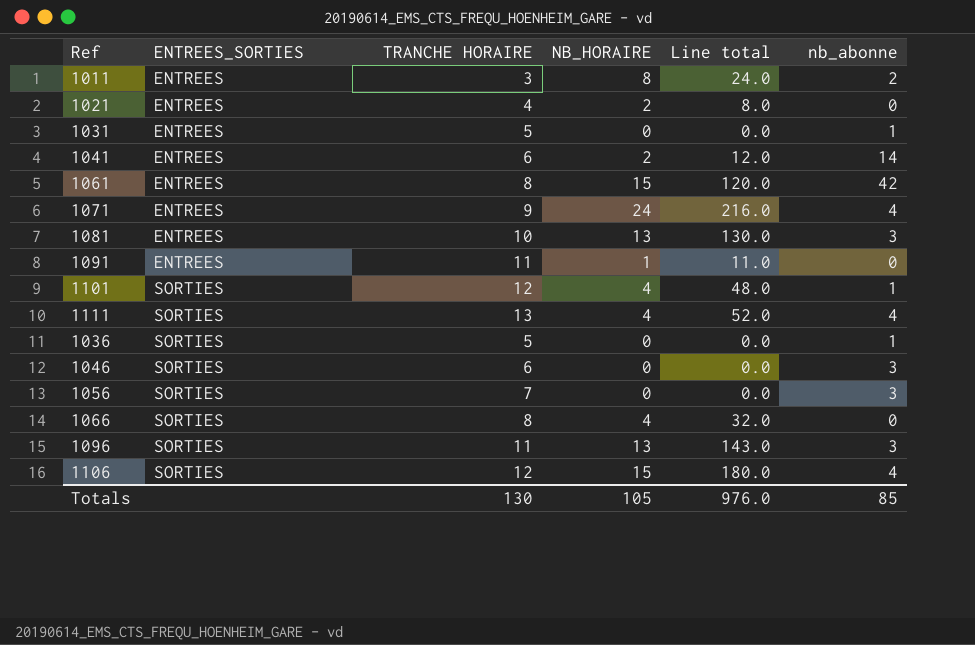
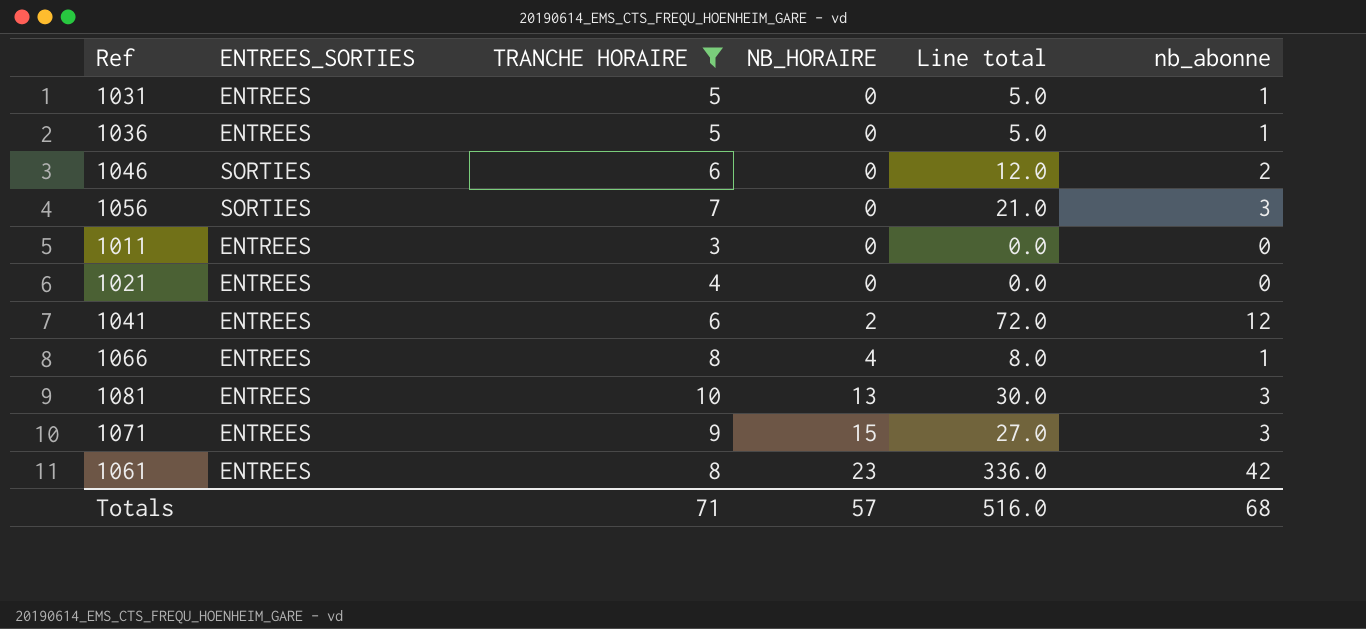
filter: none -> TRANCHE HORAIRE <= 10
row order: ENTREES_SORTIES ascending -> NB_HORAIRE ascending
column Line total | formula: [TRANCHE HORAIRE] * [NB_HORAIRE] -> [TRANCHE HORAIRE] * [nb_abonne]
1036 | ENTREES_SORTIES: SORTIES -> ENTREES
1046 | nb_abonne: 3 -> 2
1011 | NB_HORAIRE: 8 -> 0
1011 | nb_abonne: 2 -> 0
1021 | NB_HORAIRE: 2 -> 0
1041 | nb_abonne: 14 -> 12
1066 | ENTREES_SORTIES: SORTIES -> ENTREES
1066 | nb_abonne: 0 -> 1
1071 | NB_HORAIRE: 24 -> 15
1071 | nb_abonne: 4 -> 3
1061 | NB_HORAIRE: 15 -> 23
Totals | TRANCHE HORAIRE: 130 -> 71
Totals | NB_HORAIRE: 105 -> 57
Totals | Line total: 976.0 -> 516.0
Totals | nb_abonne: 85 -> 68

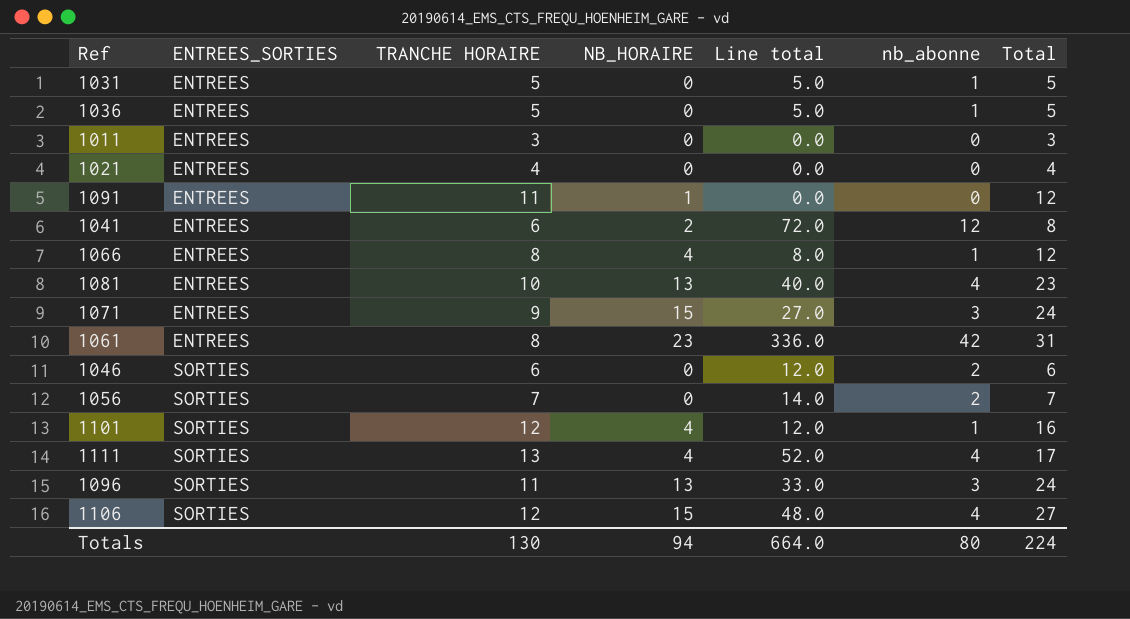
filter: TRANCHE HORAIRE <= 10 -> none
row order: NB_HORAIRE ascending -> ENTREES_SORTIES ascending
column Total | formula: none -> [TRANCHE HORAIRE] + [NB_HORAIRE]
1081 | Line total: 30.0 -> 40.0
1081 | nb_abonne: 3 -> 4
1056 | Line total: 21.0 -> 14.0
1056 | nb_abonne: 3 -> 2
Totals | TRANCHE HORAIRE: 71 -> 130
Totals | NB_HORAIRE: 57 -> 94
Totals | Line total: 516.0 -> 664.0
Totals | nb_abonne: 68 -> 80

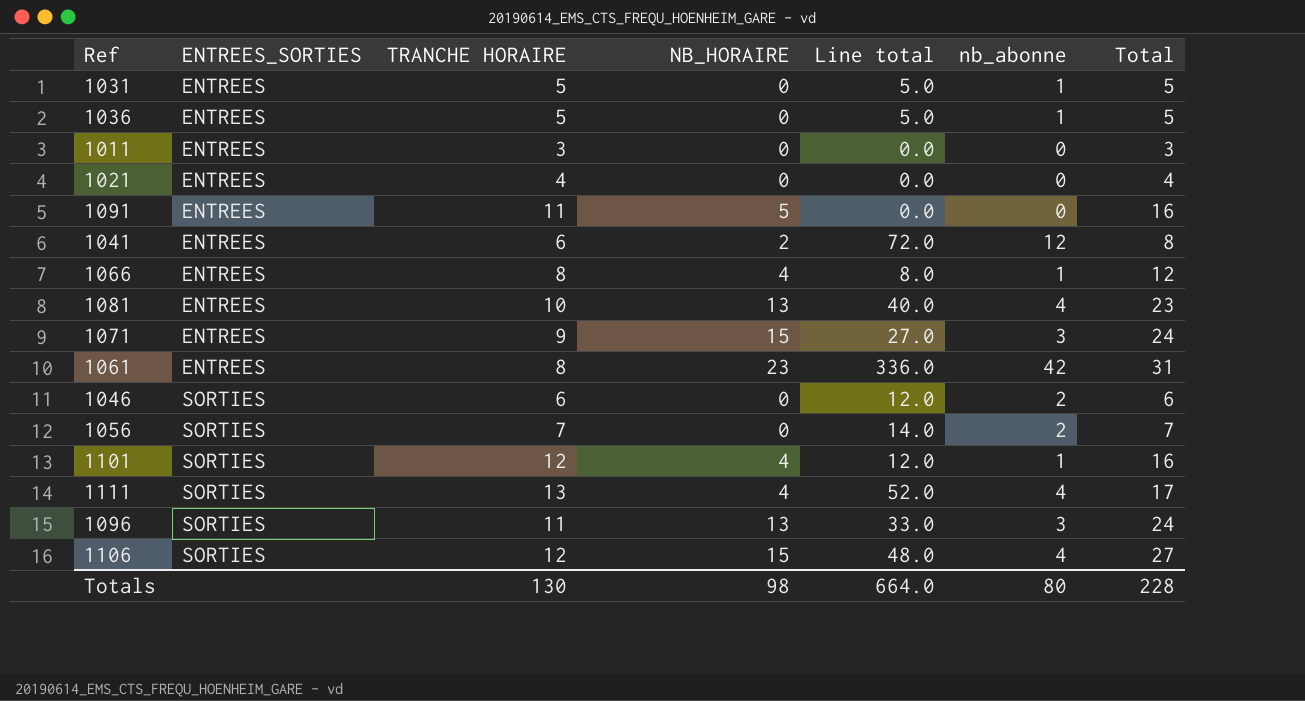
1091 | NB_HORAIRE: 1 -> 5
1091 | Total: 12 -> 16
Totals | NB_HORAIRE: 94 -> 98
Totals | Total: 224 -> 228

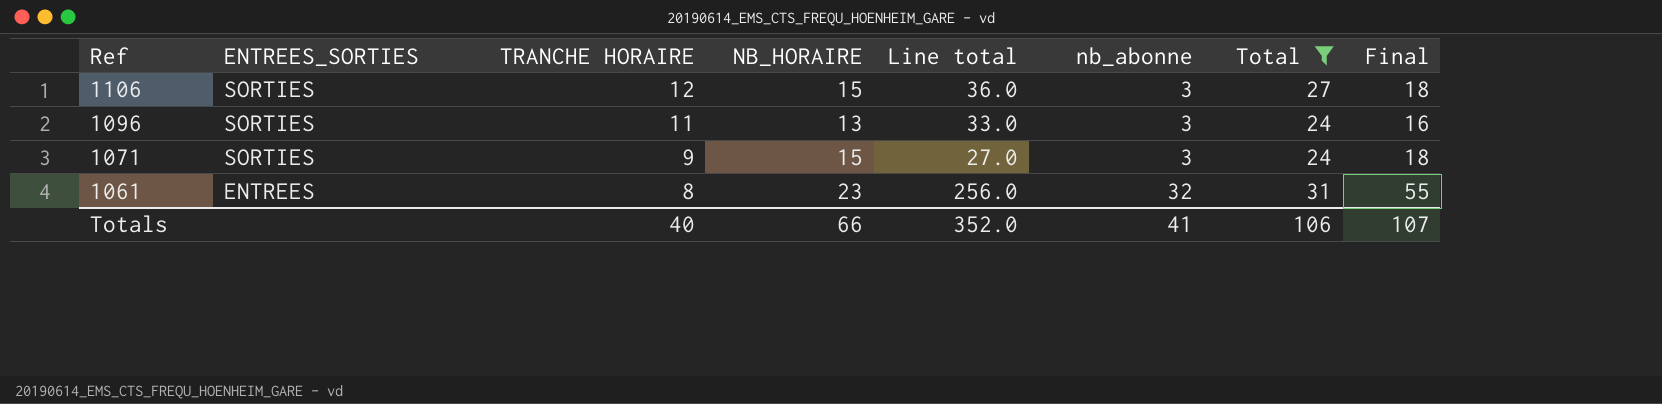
filter: none -> Total >= 24
row order: ENTREES_SORTIES ascending -> Ref descending
column Final | formula: none -> [NB_HORAIRE] + [nb_abonne]
1106 | Line total: 48.0 -> 36.0
1106 | nb_abonne: 4 -> 3
1071 | ENTREES_SORTIES: ENTREES -> SORTIES
1061 | Line total: 336.0 -> 256.0
1061 | nb_abonne: 42 -> 32
Totals | TRANCHE HORAIRE: 130 -> 40
Totals | NB_HORAIRE: 98 -> 66
Totals | Line total: 664.0 -> 352.0
Totals | nb_abonne: 80 -> 41
Totals | Total: 228 -> 106

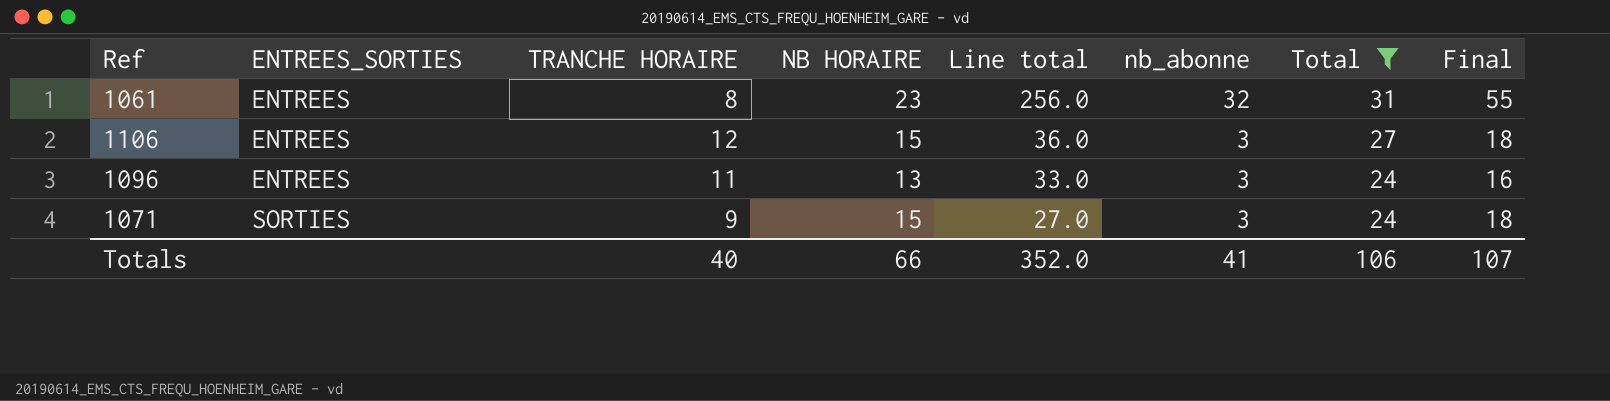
row order: Ref descending -> ENTREES_SORTIES ascending
column name: NB_HORAIRE -> NB HORAIRE
1106 | ENTREES_SORTIES: SORTIES -> ENTREES
1096 | ENTREES_SORTIES: SORTIES -> ENTREES

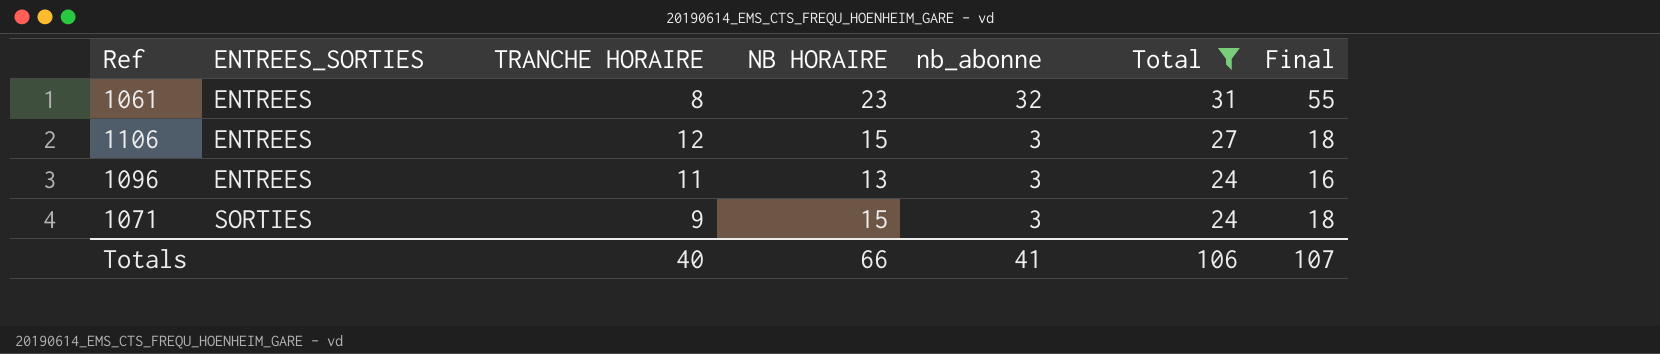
column Line total | formula: [TRANCHE HORAIRE] * [nb_abonne] -> none

